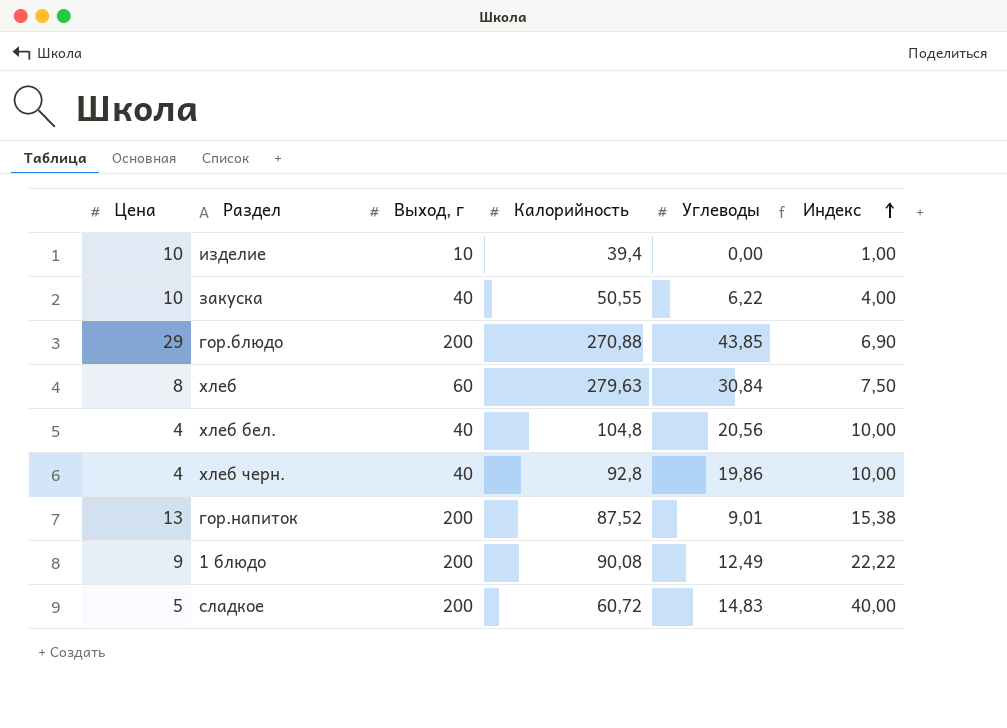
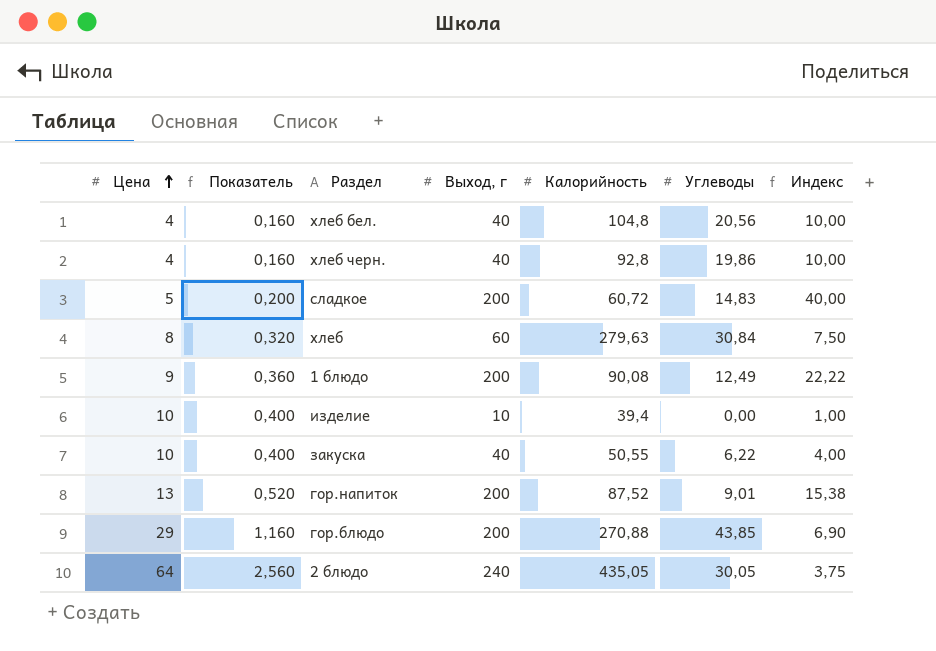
row order: Индекс ascending -> Цена ascending
column Показатель | formula: none -> [Цена] * 0,04
row 2 блюдо: none -> 64 | 2,560 | 240 | 435,05 | 30,05 | 3,75

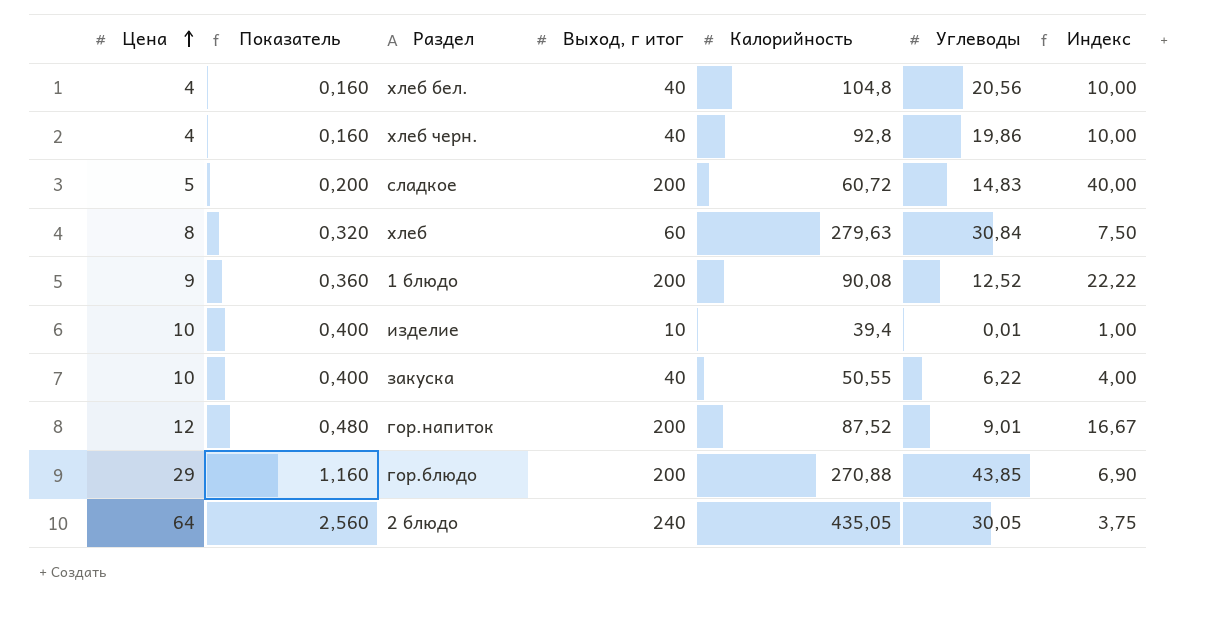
column name: Выход, г -> Выход, г итог
1 блюдо | Углеводы: 12,49 -> 12,52
изделие | Углеводы: 0,00 -> 0,01
гор.напиток | Цена: 13 -> 12
гор.напиток | Показатель: 0,520 -> 0,480
гор.напиток | Индекс: 15,38 -> 16,67

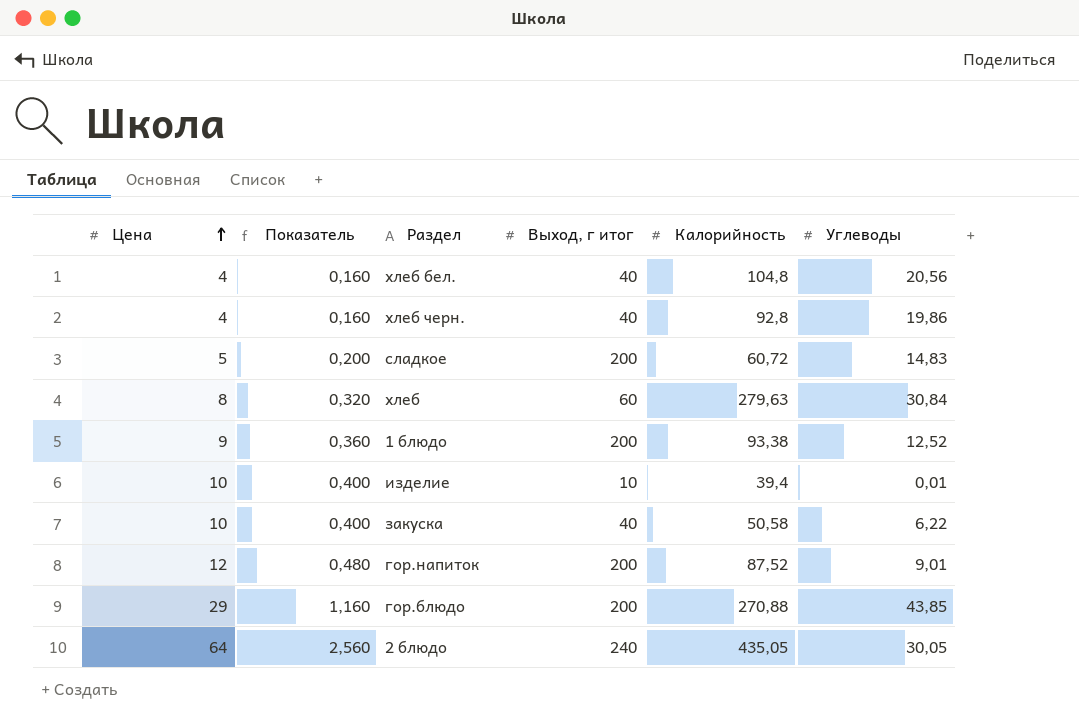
column Индекс | formula: [Выход, г итог] / [Цена] -> none
1 блюдо | Калорийность: 90,08 -> 93,38
закуска | Калорийность: 50,55 -> 50,58

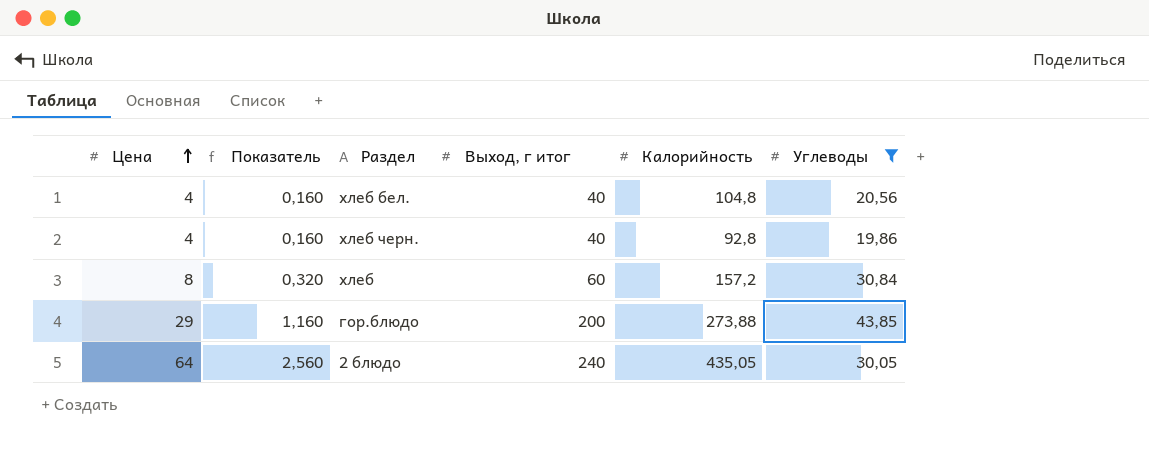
filter: none -> Углеводы >= 19,86
хлеб | Калорийность: 279,63 -> 157,2
гор.блюдо | Калорийность: 270,88 -> 273,88

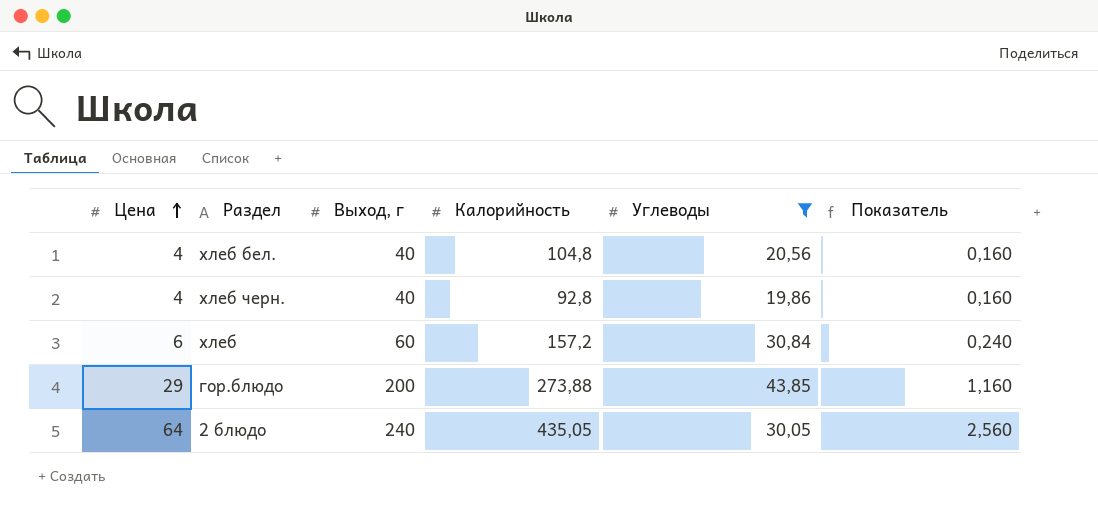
column name: Выход, г итог -> Выход, г
column Показатель | position: 2 -> 6
хлеб | Цена: 8 -> 6
хлеб | Показатель: 0,320 -> 0,240

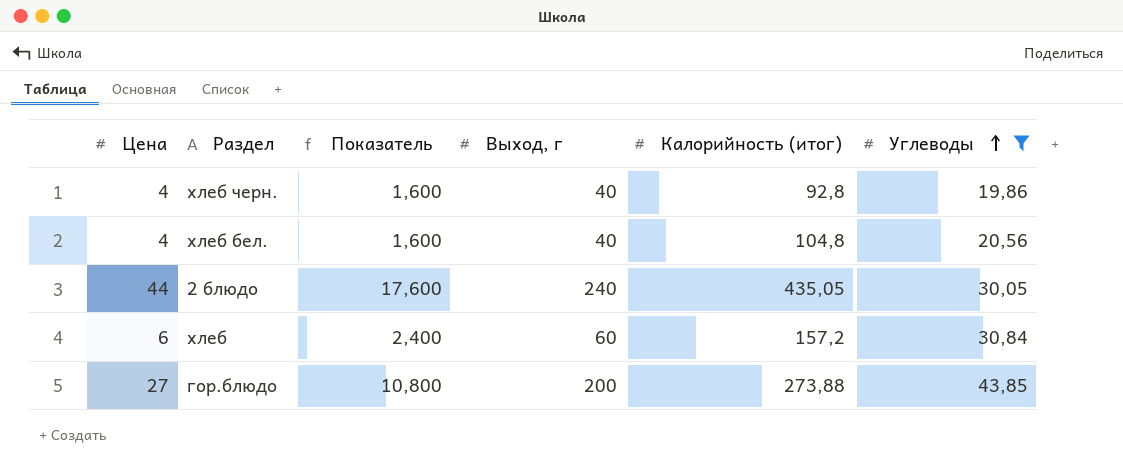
row order: Цена ascending -> Углеводы ascending
column Показатель | formula: [Цена] * 0,04 -> [Цена] * 0,4
column Показатель | position: 6 -> 3
column name: Калорийность -> Калорийность (итог)
2 блюдо | Цена: 64 -> 44
гор.блюдо | Цена: 29 -> 27

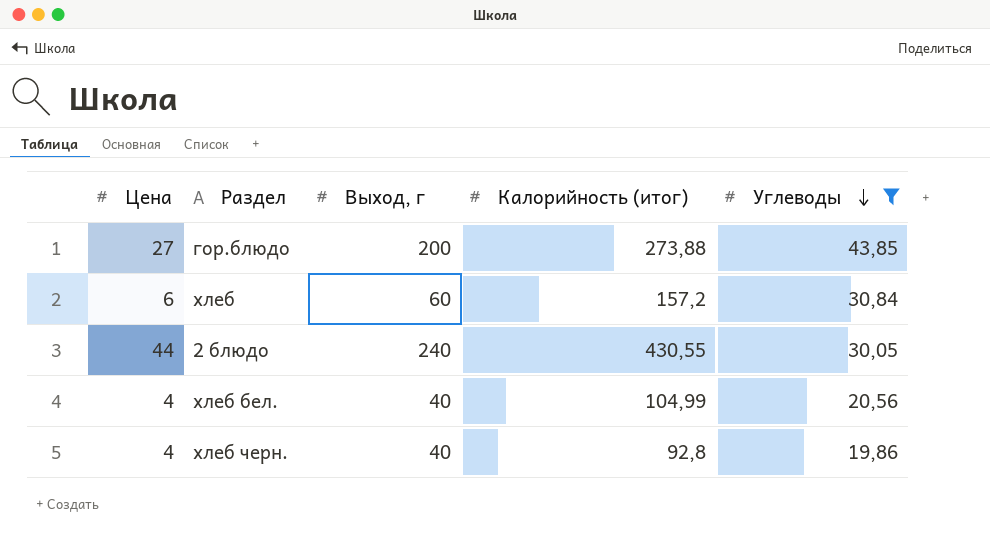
row order: Углеводы ascending -> Углеводы descending
column Показатель | formula: [Цена] * 0,4 -> none
2 блюдо | Калорийность (итог): 435,05 -> 430,55
хлеб бел. | Калорийность (итог): 104,8 -> 104,99

